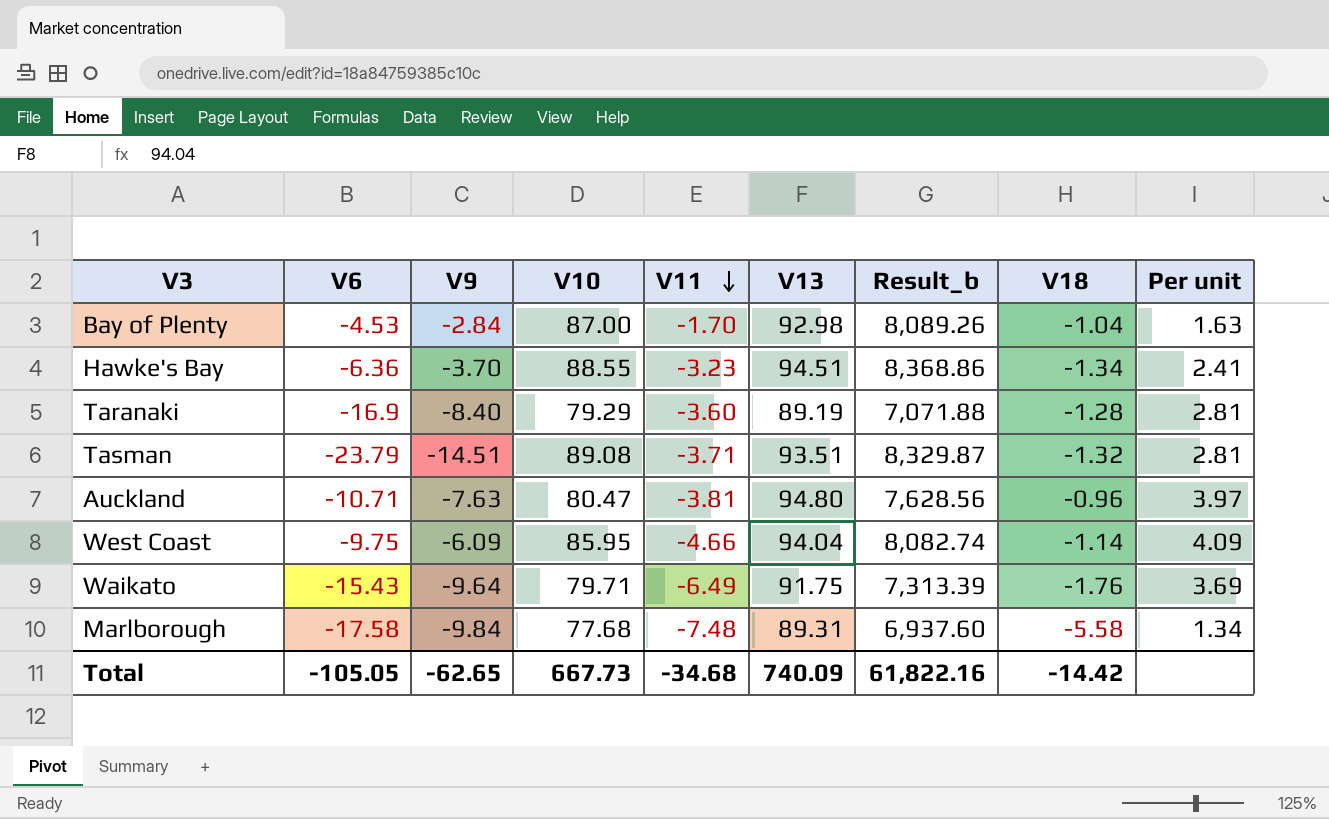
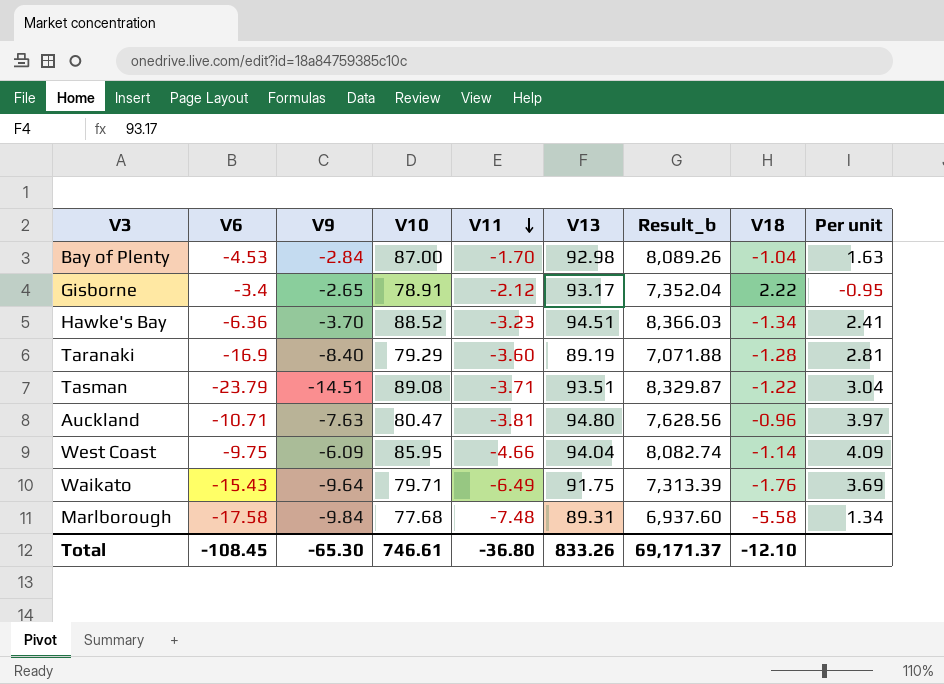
row Gisborne: none -> -3.4 | -2.65 | 78.91 | -2.12 | 93.17 | 7,352.04 | 2.22 | -0.95
Hawke's Bay | V10: 88.55 -> 88.52
Hawke's Bay | Result_b: 8,368.86 -> 8,366.03
Tasman | V18: -1.32 -> -1.22
Tasman | Per unit: 2.81 -> 3.04
Total | V6: -105.05 -> -108.45
Total | V9: -62.65 -> -65.30
Total | V10: 667.73 -> 746.61
Total | V11: -34.68 -> -36.80
Total | V13: 740.09 -> 833.26
Total | Result_b: 61,822.16 -> 69,171.37
Total | V18: -14.42 -> -12.10

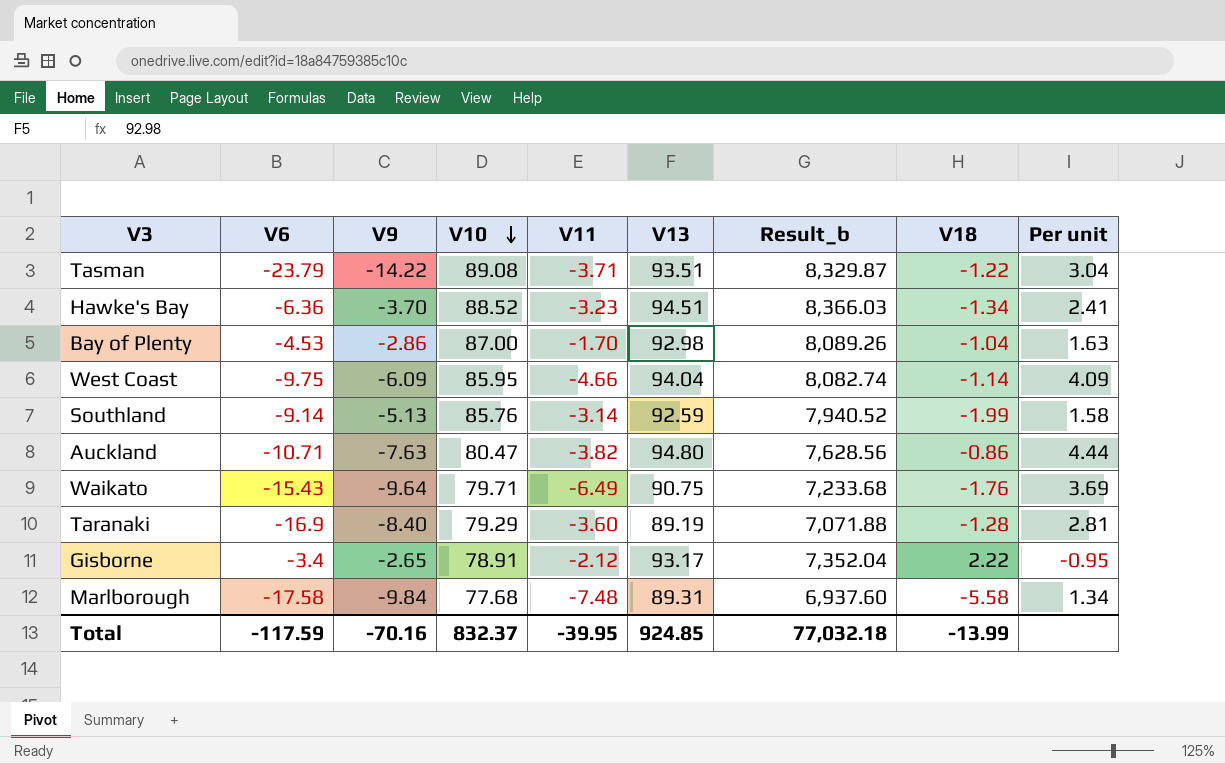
row order: V11 descending -> V10 descending
Tasman | V9: -14.51 -> -14.22
Bay of Plenty | V9: -2.84 -> -2.86
row Southland: none -> -9.14 | -5.13 | 85.76 | -3.14 | 92.59 | 7,940.52 | -1.99 | 1.58
Auckland | V11: -3.81 -> -3.82
Auckland | V18: -0.96 -> -0.86
Auckland | Per unit: 3.97 -> 4.44
Waikato | V13: 91.75 -> 90.75
Waikato | Result_b: 7,313.39 -> 7,233.68
Total | V6: -108.45 -> -117.59
Total | V9: -65.30 -> -70.16
Total | V10: 746.61 -> 832.37
Total | V11: -36.80 -> -39.95
Total | V13: 833.26 -> 924.85
Total | Result_b: 69,171.37 -> 77,032.18
Total | V18: -12.10 -> -13.99

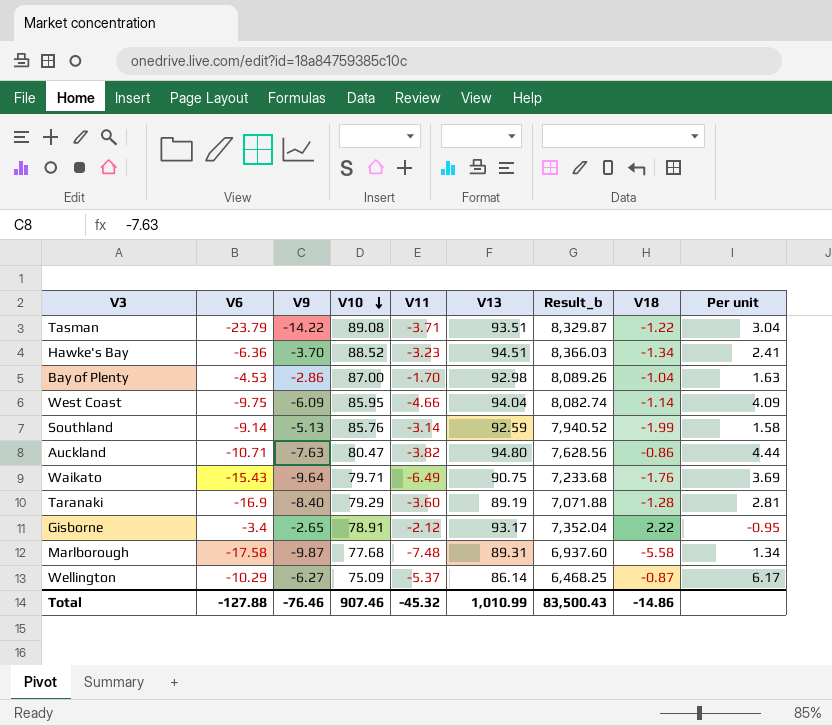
Marlborough | V9: -9.84 -> -9.87
row Wellington: none -> -10.29 | -6.27 | 75.09 | -5.37 | 86.14 | 6,468.25 | -0.87 | 6.17
Total | V6: -117.59 -> -127.88
Total | V9: -70.16 -> -76.46
Total | V10: 832.37 -> 907.46
Total | V11: -39.95 -> -45.32
Total | V13: 924.85 -> 1,010.99
Total | Result_b: 77,032.18 -> 83,500.43
Total | V18: -13.99 -> -14.86

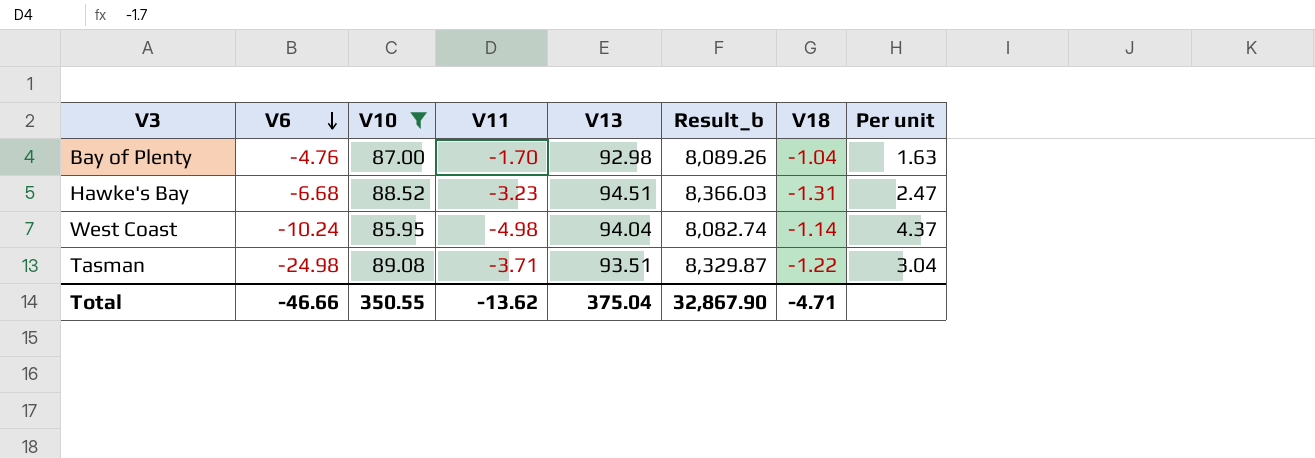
filter: none -> V10 >= 85.95
row order: V10 descending -> V6 descending
column V9 | position: 3 -> none
Bay of Plenty | V6: -4.53 -> -4.76
Hawke's Bay | V6: -6.36 -> -6.68
Hawke's Bay | V18: -1.34 -> -1.31
Hawke's Bay | Per unit: 2.41 -> 2.47
West Coast | V6: -9.75 -> -10.24
West Coast | V11: -4.66 -> -4.98
West Coast | Per unit: 4.09 -> 4.37
Tasman | V6: -23.79 -> -24.98
Total | V6: -127.88 -> -46.66
Total | V10: 907.46 -> 350.55
Total | V11: -45.32 -> -13.62
Total | V13: 1,010.99 -> 375.04
Total | Result_b: 83,500.43 -> 32,867.90
Total | V18: -14.86 -> -4.71

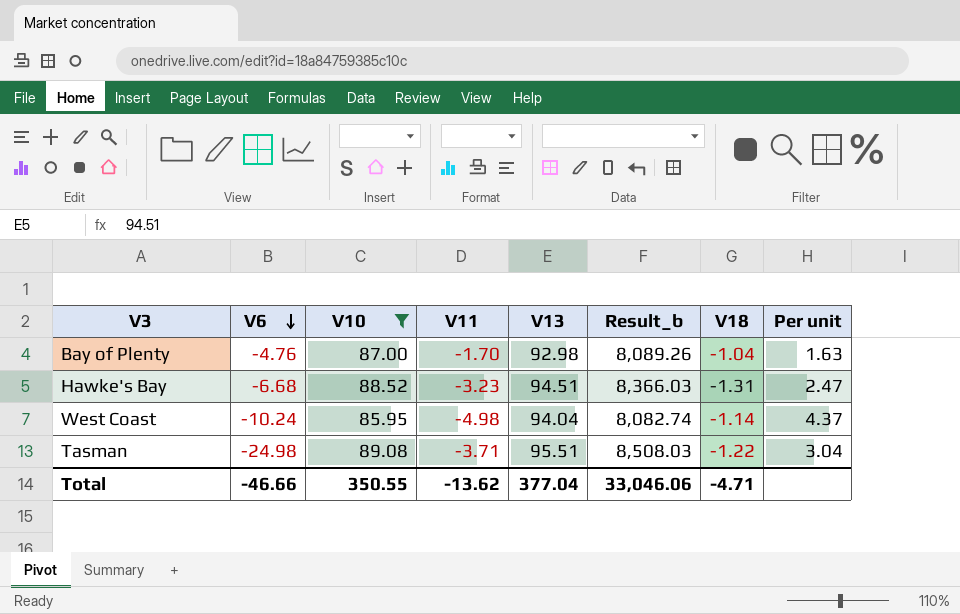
Tasman | V13: 93.51 -> 95.51
Tasman | Result_b: 8,329.87 -> 8,508.03
Total | V13: 375.04 -> 377.04
Total | Result_b: 32,867.90 -> 33,046.06

